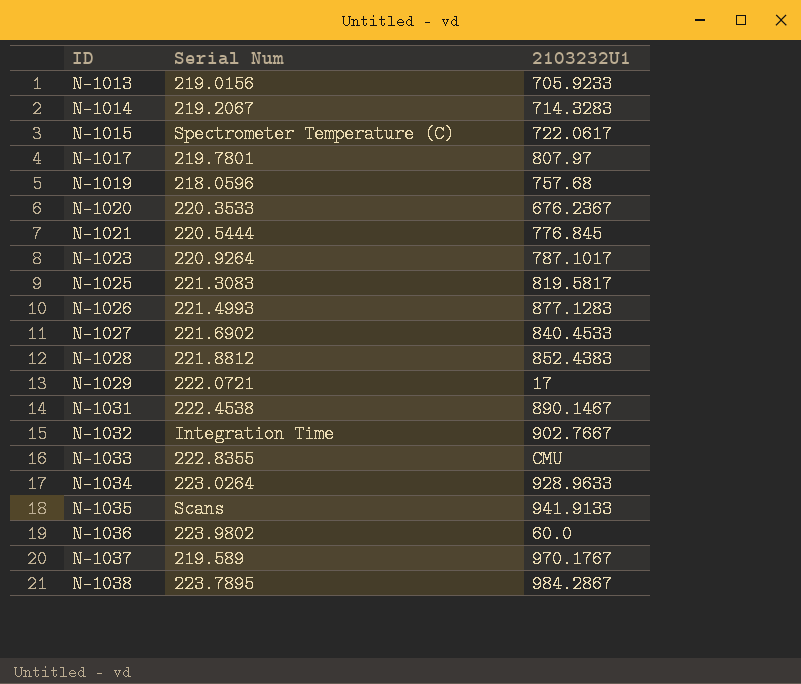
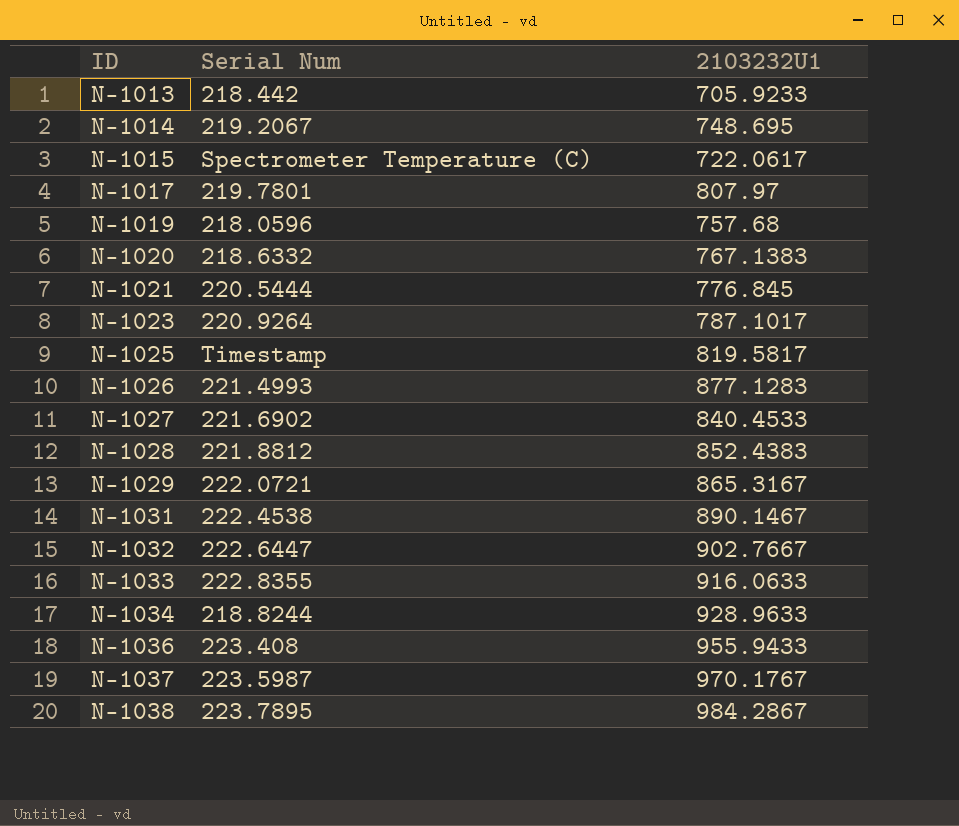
row N-1035: Scans | 941.9133 -> none
N-1013 | Serial Num: 219.0156 -> 218.442
N-1014 | 2103232U1: 714.3283 -> 748.695
N-1020 | Serial Num: 220.3533 -> 218.6332
N-1020 | 2103232U1: 676.2367 -> 767.1383
N-1025 | Serial Num: 221.3083 -> Timestamp
N-1029 | 2103232U1: 17 -> 865.3167
N-1032 | Serial Num: Integration Time -> 222.6447
N-1033 | 2103232U1: CMU -> 916.0633
N-1034 | Serial Num: 223.0264 -> 218.8244
N-1036 | Serial Num: 223.9802 -> 223.408
N-1036 | 2103232U1: 60.0 -> 955.9433
N-1037 | Serial Num: 219.589 -> 223.5987

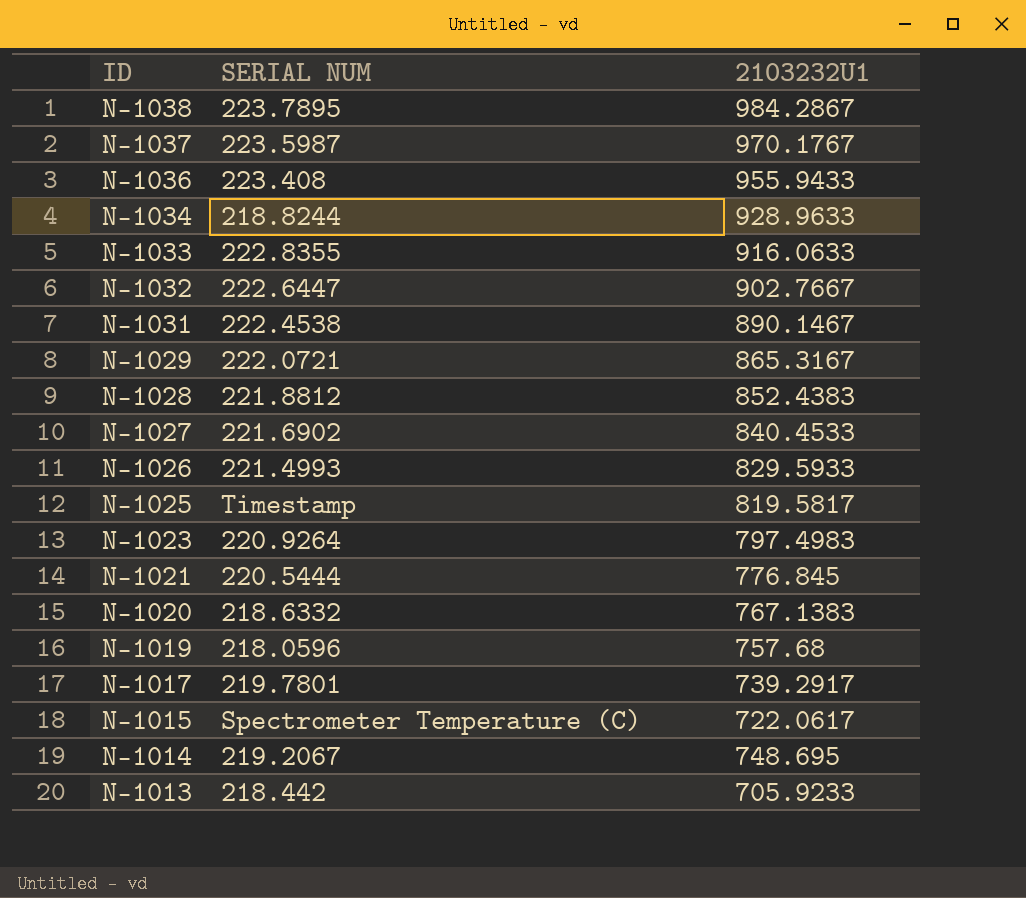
row order: ID ascending -> ID descending
column name: Serial Num -> SERIAL NUM
N-1026 | 2103232U1: 877.1283 -> 829.5933
N-1023 | 2103232U1: 787.1017 -> 797.4983
N-1017 | 2103232U1: 807.97 -> 739.2917

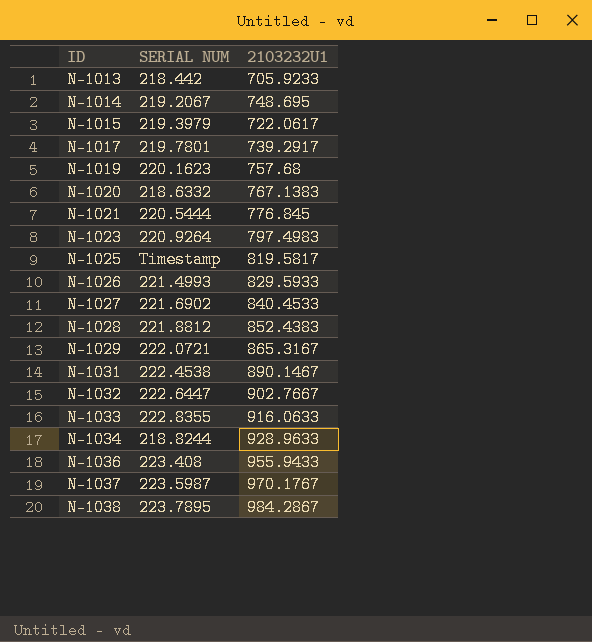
row order: ID descending -> ID ascending
N-1015 | SERIAL NUM: Spectrometer Temperature (C) -> 219.3979
N-1019 | SERIAL NUM: 218.0596 -> 220.1623

